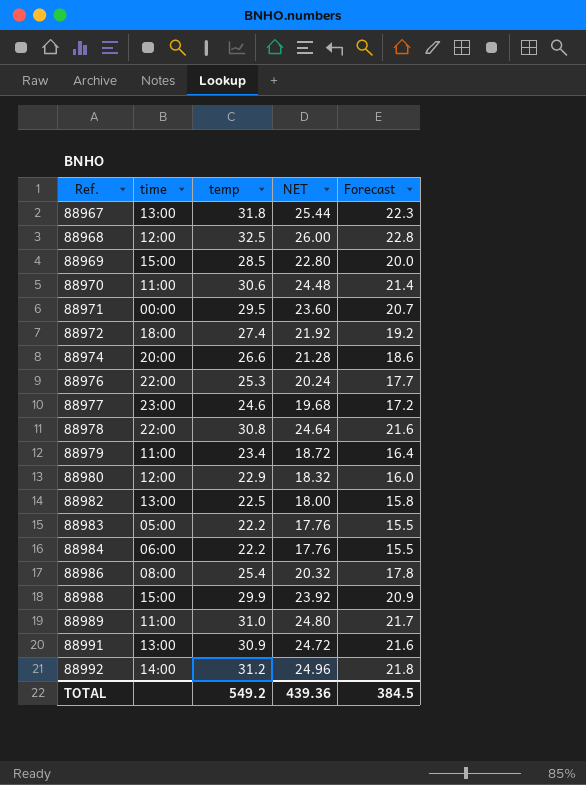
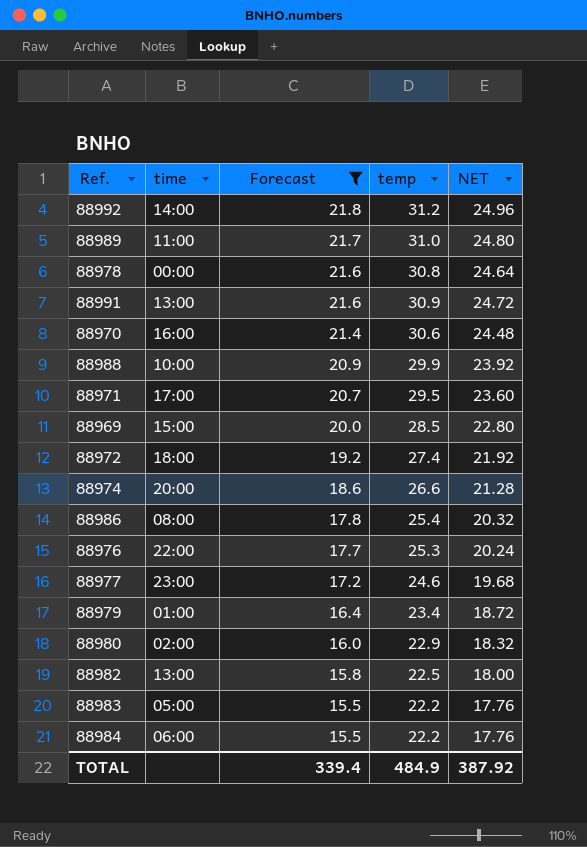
filter: none -> Forecast <= 21.8
row order: Ref. ascending -> Forecast descending
column Forecast | position: 5 -> 3
88978 | time: 22:00 -> 00:00
88970 | time: 11:00 -> 16:00
88988 | time: 15:00 -> 10:00
88971 | time: 00:00 -> 17:00
88979 | time: 11:00 -> 01:00
88980 | time: 12:00 -> 02:00
TOTAL | Forecast: 384.5 -> 339.4
TOTAL | temp: 549.2 -> 484.9
TOTAL | NET: 439.36 -> 387.92

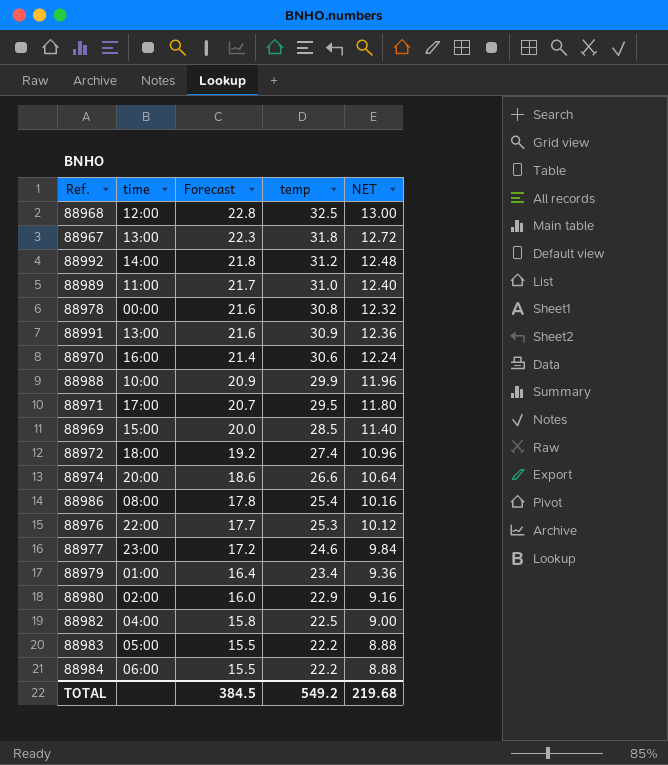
filter: Forecast <= 21.8 -> none
column NET | formula: [temp] * 0.8 -> [temp] * 0.4
88982 | time: 13:00 -> 04:00
TOTAL | Forecast: 339.4 -> 384.5
TOTAL | temp: 484.9 -> 549.2
TOTAL | NET: 387.92 -> 219.68

